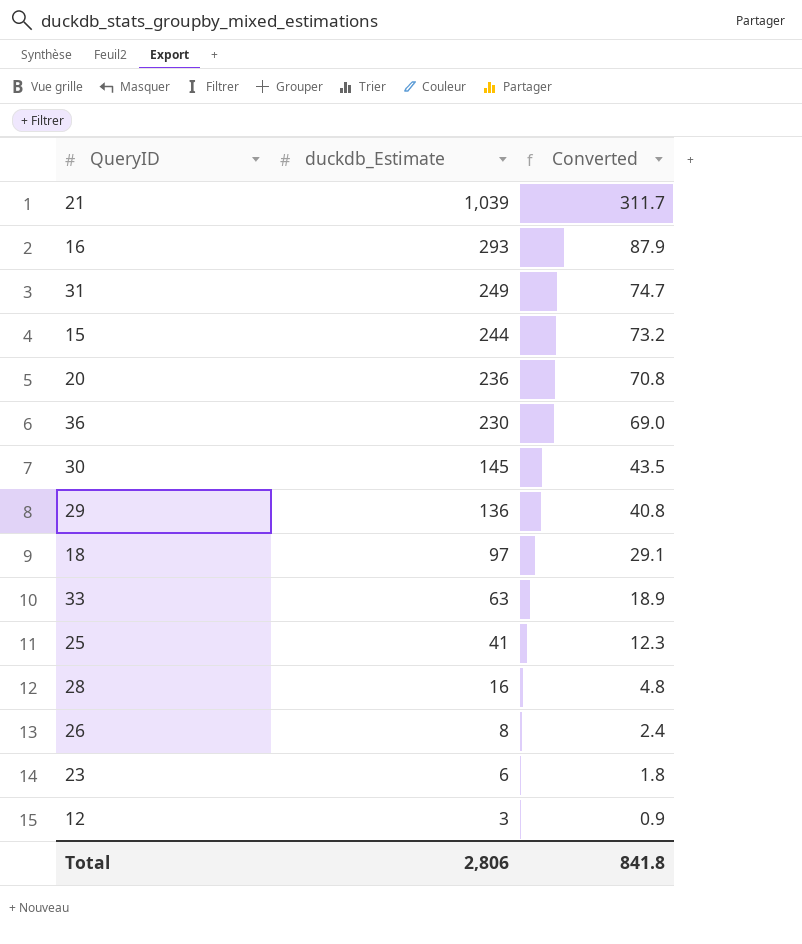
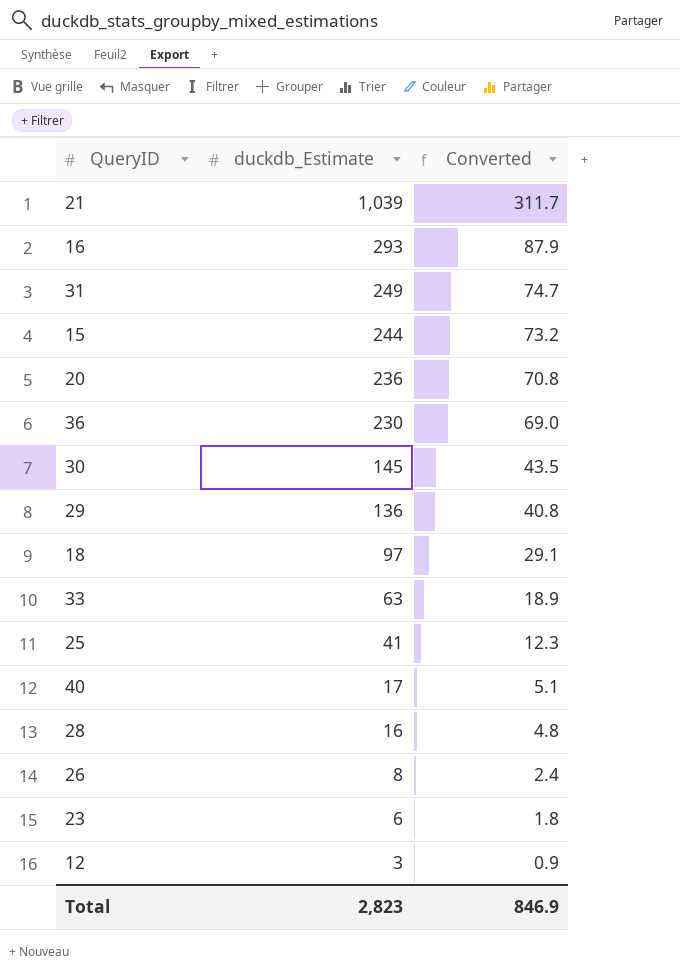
row 40: none -> 17 | 5.1
Total | duckdb_Estimate: 2,806 -> 2,823
Total | Converted: 841.8 -> 846.9

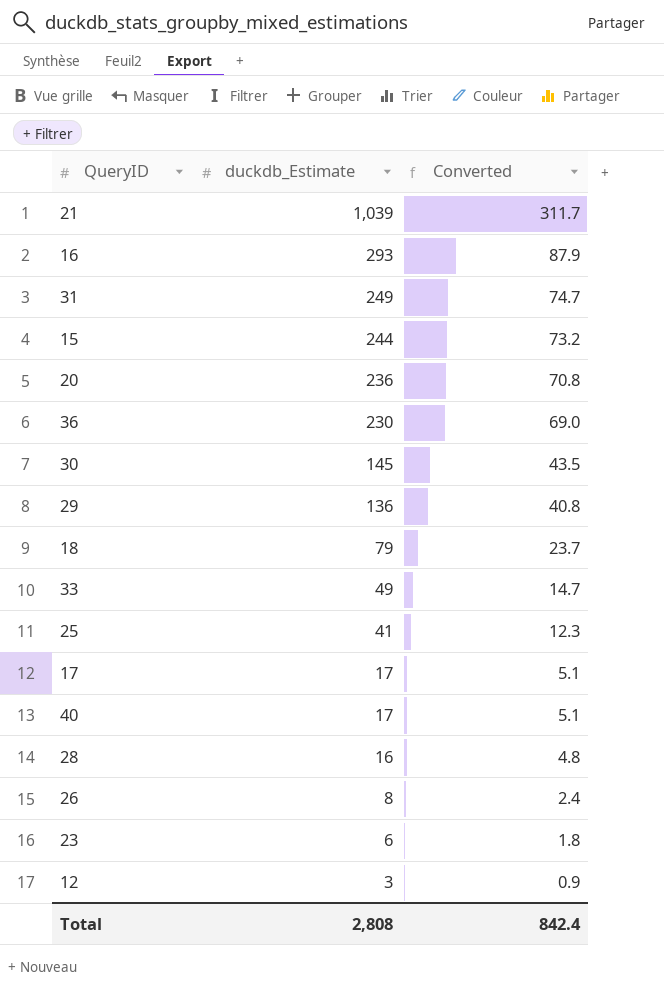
18 | duckdb_Estimate: 97 -> 79
18 | Converted: 29.1 -> 23.7
33 | duckdb_Estimate: 63 -> 49
33 | Converted: 18.9 -> 14.7
row 17: none -> 17 | 5.1
Total | duckdb_Estimate: 2,823 -> 2,808
Total | Converted: 846.9 -> 842.4

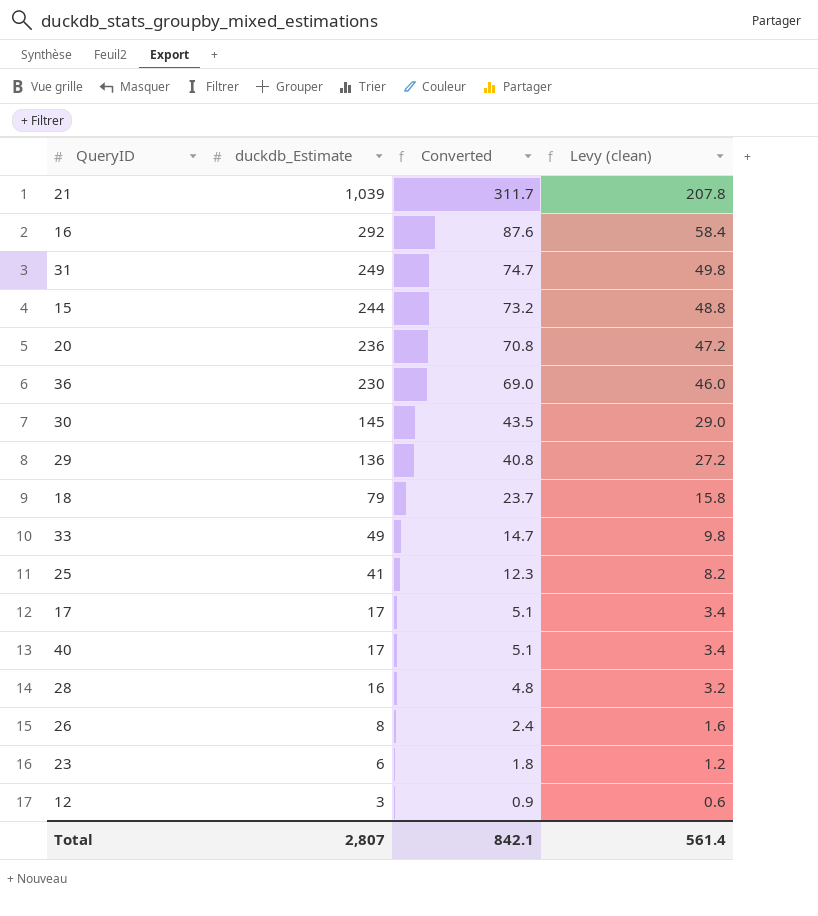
column Levy (clean) | formula: none -> [duckdb_Estimate] * 0.2
16 | duckdb_Estimate: 293 -> 292
16 | Converted: 87.9 -> 87.6
Total | duckdb_Estimate: 2,808 -> 2,807
Total | Converted: 842.4 -> 842.1

